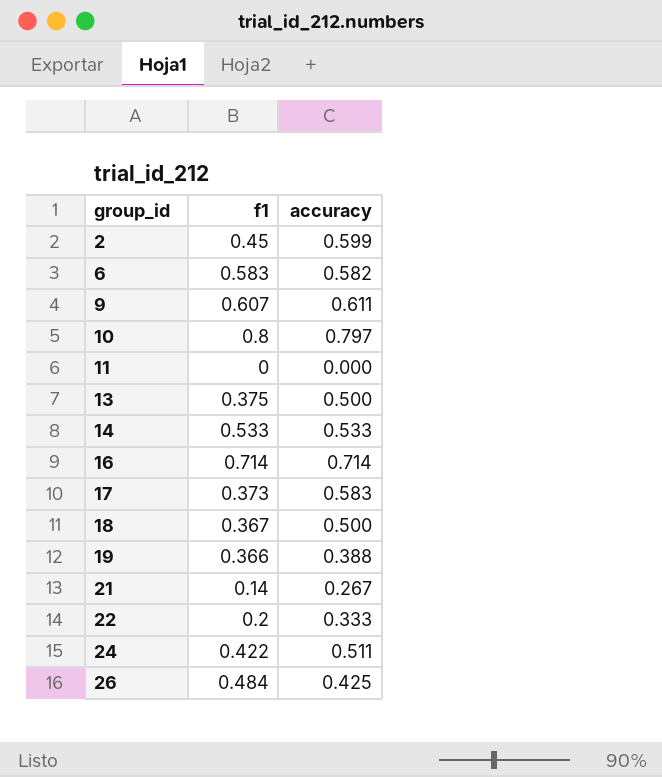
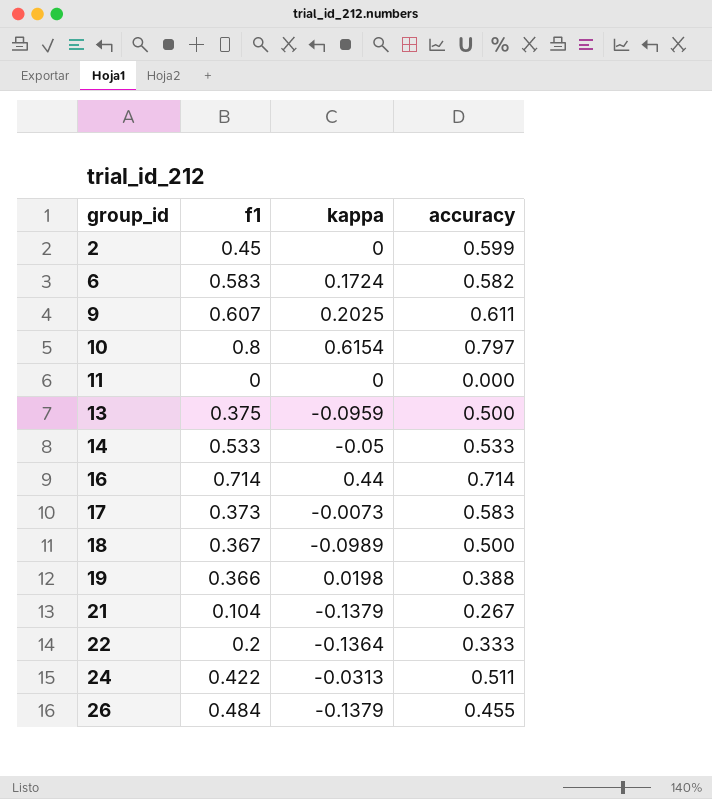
column kappa | position: none -> 3
21 | f1: 0.14 -> 0.104
26 | accuracy: 0.425 -> 0.455

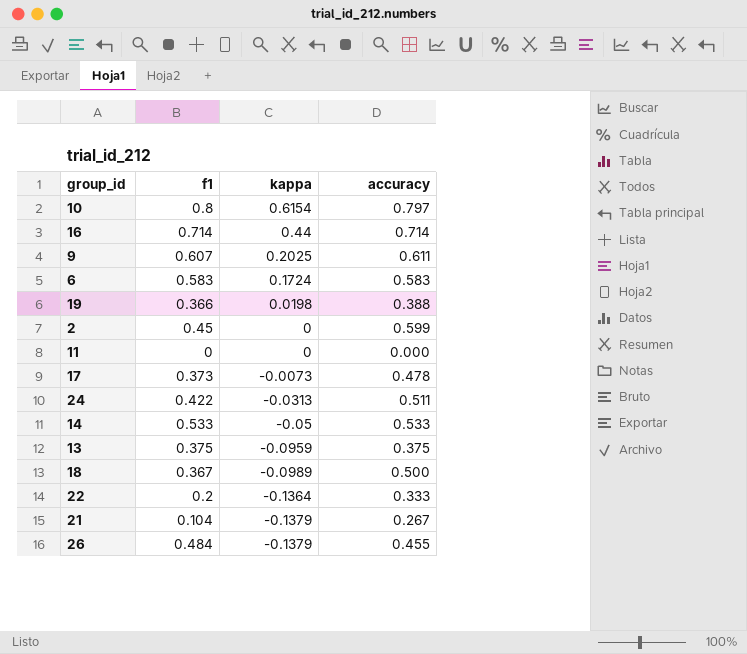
row order: group_id ascending -> kappa descending
6 | accuracy: 0.582 -> 0.583
17 | accuracy: 0.583 -> 0.478
13 | accuracy: 0.500 -> 0.375

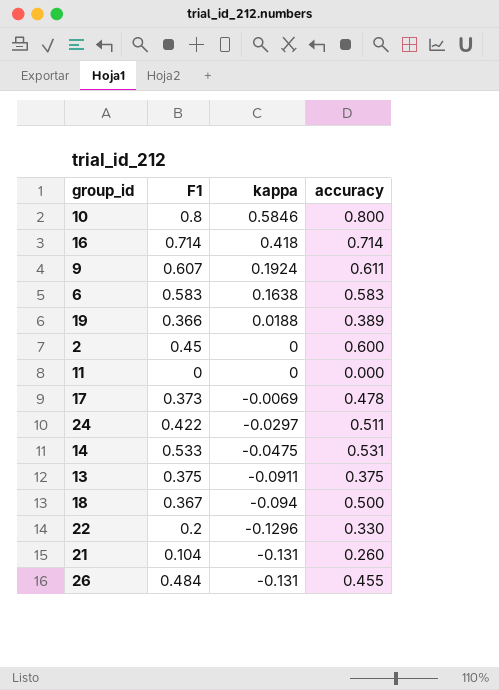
column name: f1 -> F1
10 | kappa: 0.6154 -> 0.5846
10 | accuracy: 0.797 -> 0.800
16 | kappa: 0.44 -> 0.418
9 | kappa: 0.2025 -> 0.1924
6 | kappa: 0.1724 -> 0.1638
19 | kappa: 0.0198 -> 0.0188
19 | accuracy: 0.388 -> 0.389
2 | accuracy: 0.599 -> 0.600
17 | kappa: -0.0073 -> -0.0069
24 | kappa: -0.0313 -> -0.0297
14 | kappa: -0.05 -> -0.0475
14 | accuracy: 0.533 -> 0.531
13 | kappa: -0.0959 -> -0.0911
18 | kappa: -0.0989 -> -0.094
22 | kappa: -0.1364 -> -0.1296
22 | accuracy: 0.333 -> 0.330
21 | kappa: -0.1379 -> -0.131
21 | accuracy: 0.267 -> 0.260
26 | kappa: -0.1379 -> -0.131

